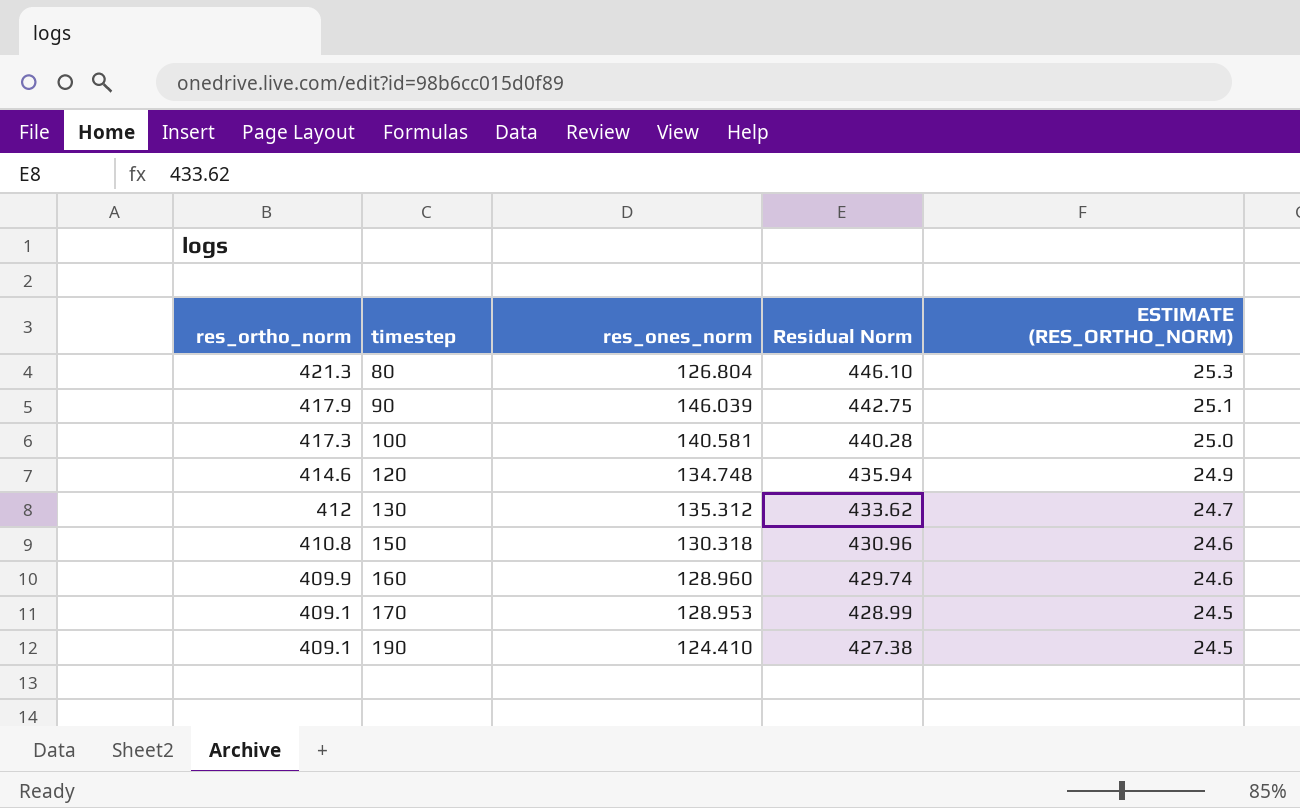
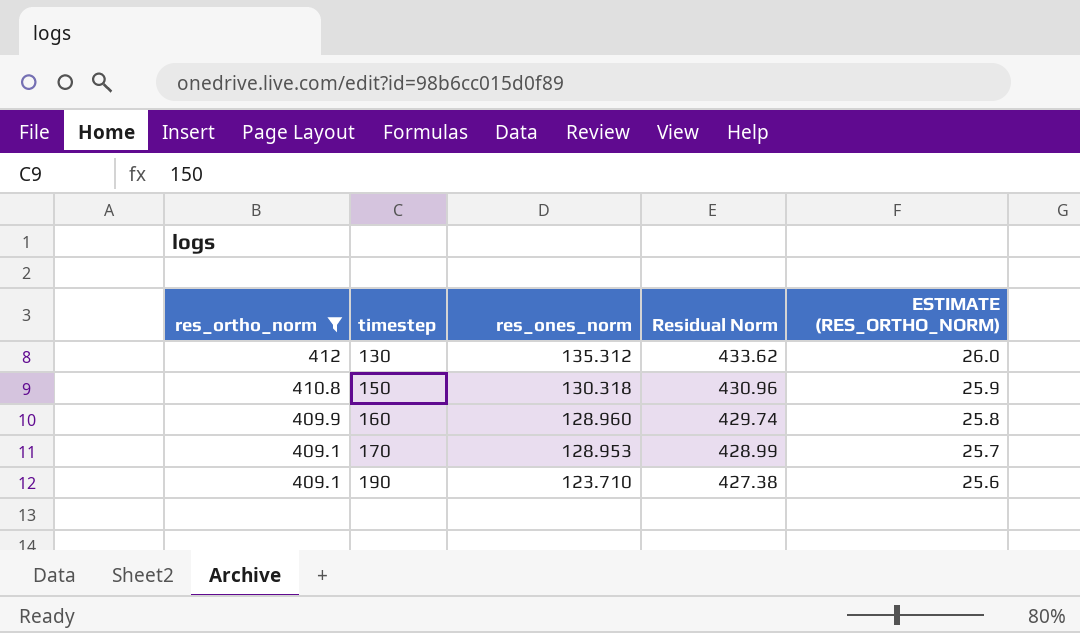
filter: none -> res_ortho_norm <= 412
column ESTIMATE (RES_ORTHO_NORM) | formula: [res_ortho_norm] * 0.06 -> [Residual Norm] * 0.06
190 | res_ones_norm: 124.410 -> 123.710

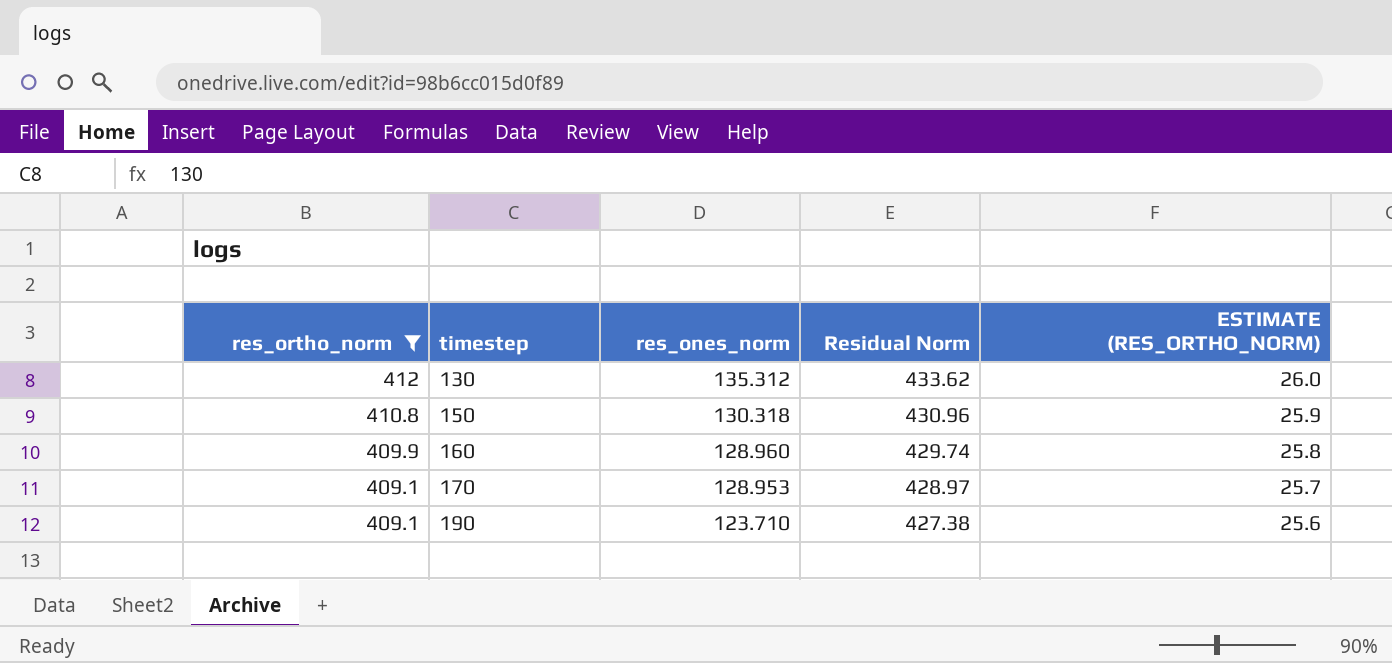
170 | Residual Norm: 428.99 -> 428.97

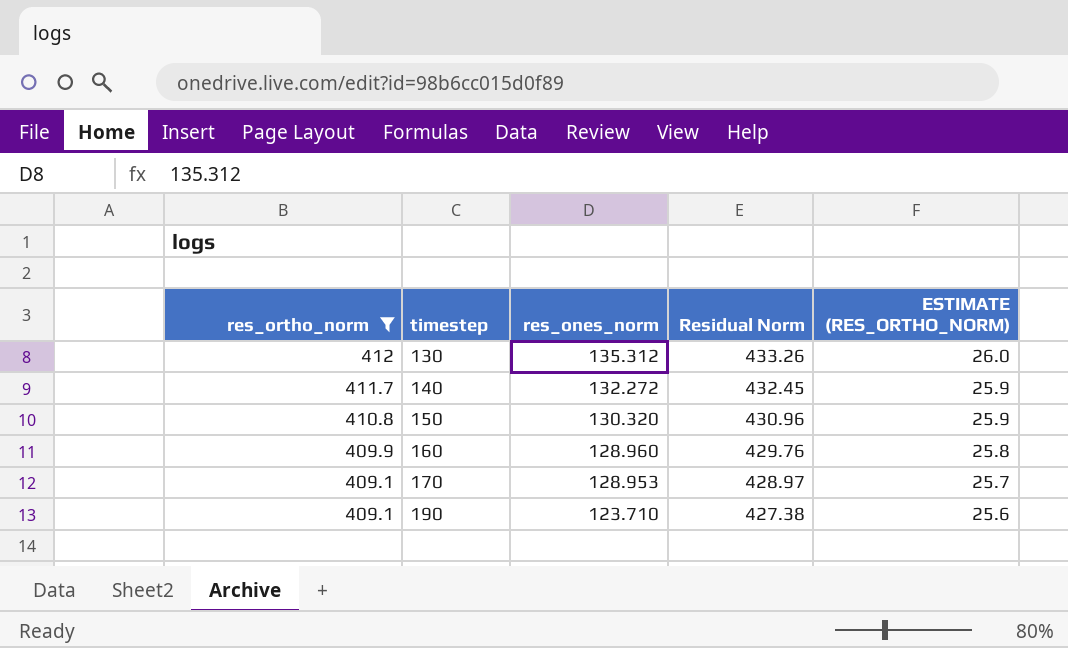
130 | Residual Norm: 433.62 -> 433.26
row 140: none -> 411.7 | 132.272 | 432.45 | 25.9
150 | res_ones_norm: 130.318 -> 130.320
160 | Residual Norm: 429.74 -> 429.76

